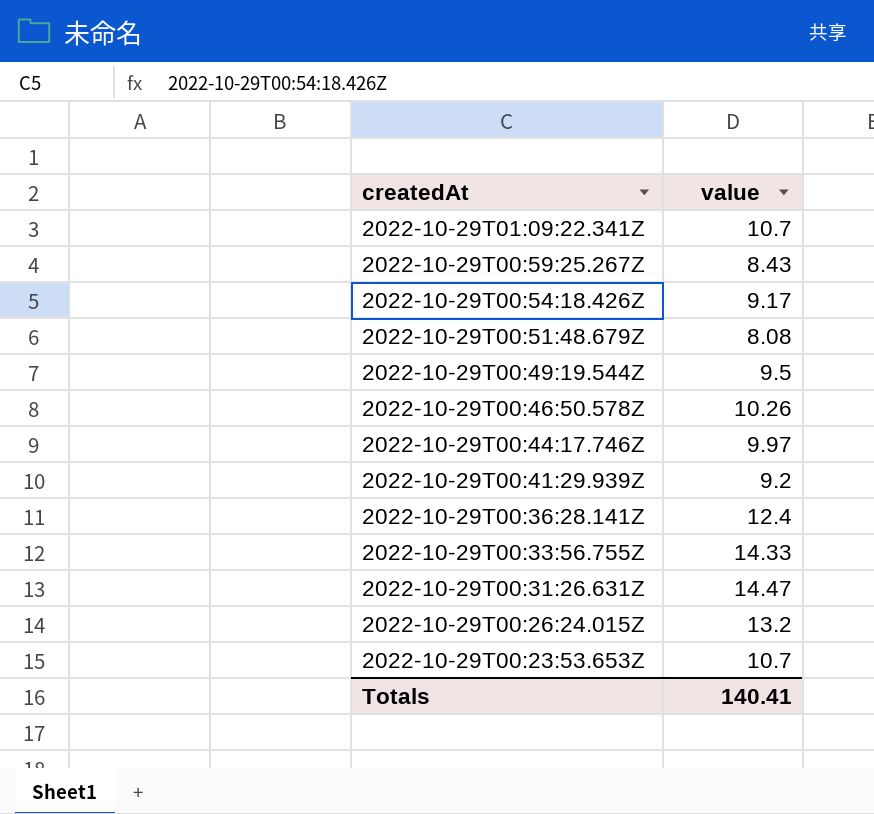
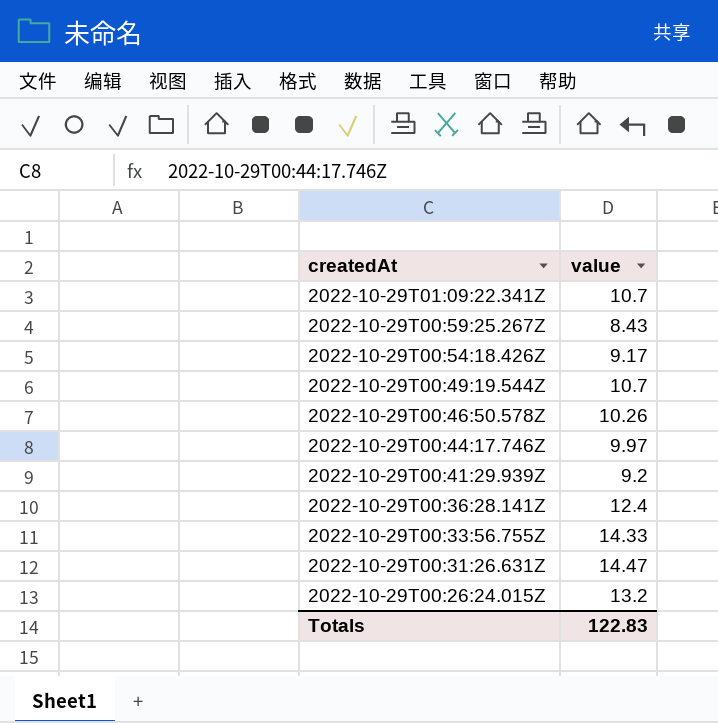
row 2022-10-29T00:51:48.679Z: 8.08 -> none
row 2022-10-29T00:23:53.653Z: 10.7 -> none
2022-10-29T00:49:19.544Z | value: 9.5 -> 10.7
Totals | value: 140.41 -> 122.83

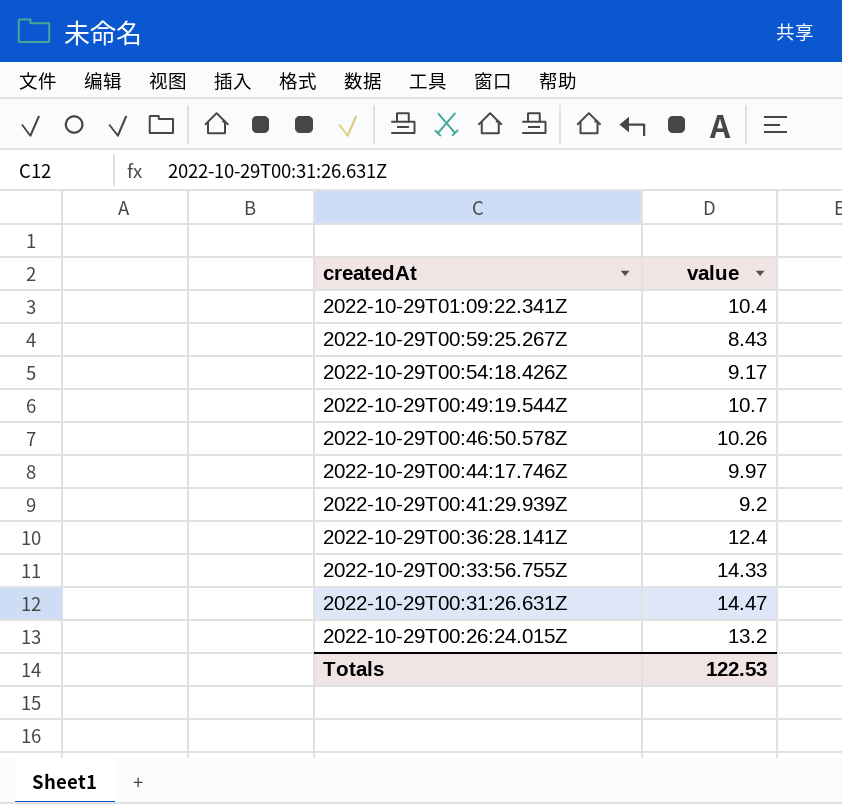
2022-10-29T01:09:22.341Z | value: 10.7 -> 10.4
Totals | value: 122.83 -> 122.53

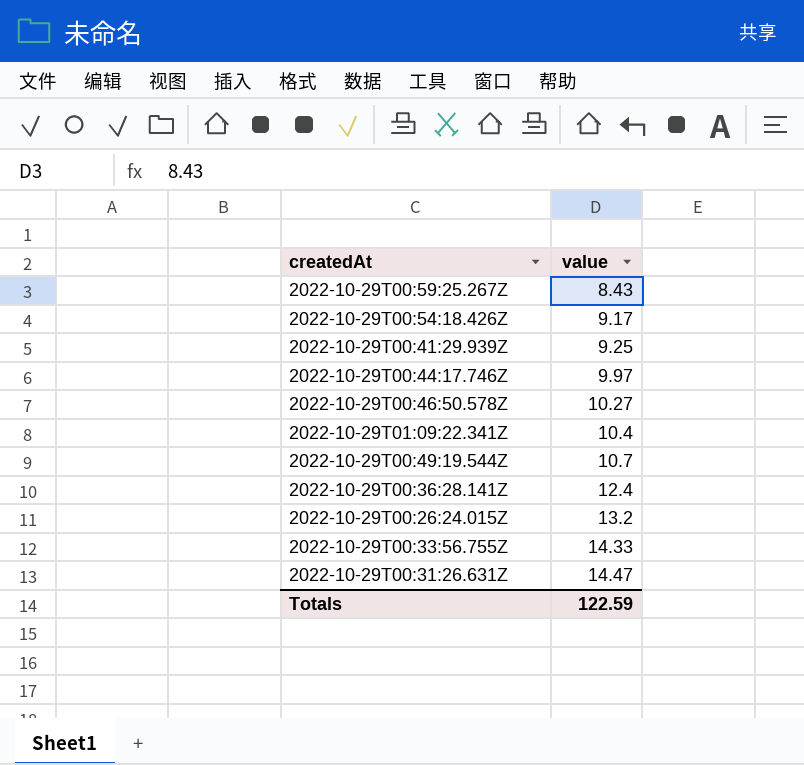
row order: createdAt descending -> value ascending
2022-10-29T00:41:29.939Z | value: 9.2 -> 9.25
2022-10-29T00:46:50.578Z | value: 10.26 -> 10.27
Totals | value: 122.53 -> 122.59

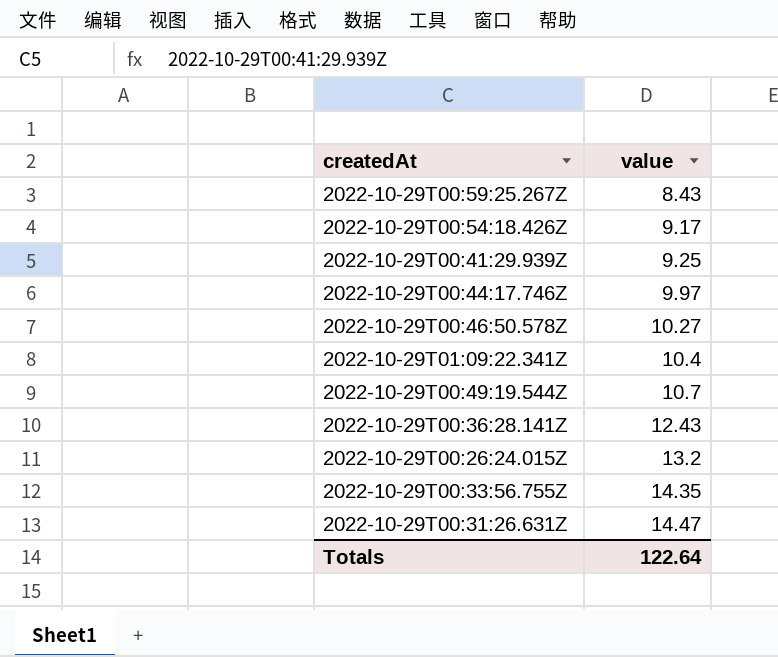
2022-10-29T00:36:28.141Z | value: 12.4 -> 12.43
2022-10-29T00:33:56.755Z | value: 14.33 -> 14.35
Totals | value: 122.59 -> 122.64

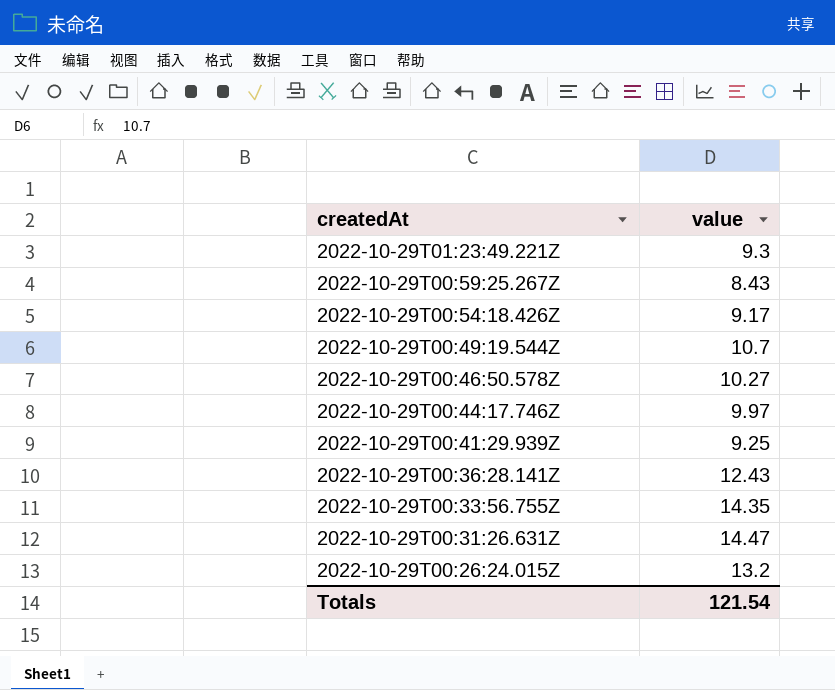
row order: value ascending -> createdAt descending
row 2022-10-29T01:09:22.341Z: 10.4 -> none
row 2022-10-29T01:23:49.221Z: none -> 9.3
Totals | value: 122.64 -> 121.54

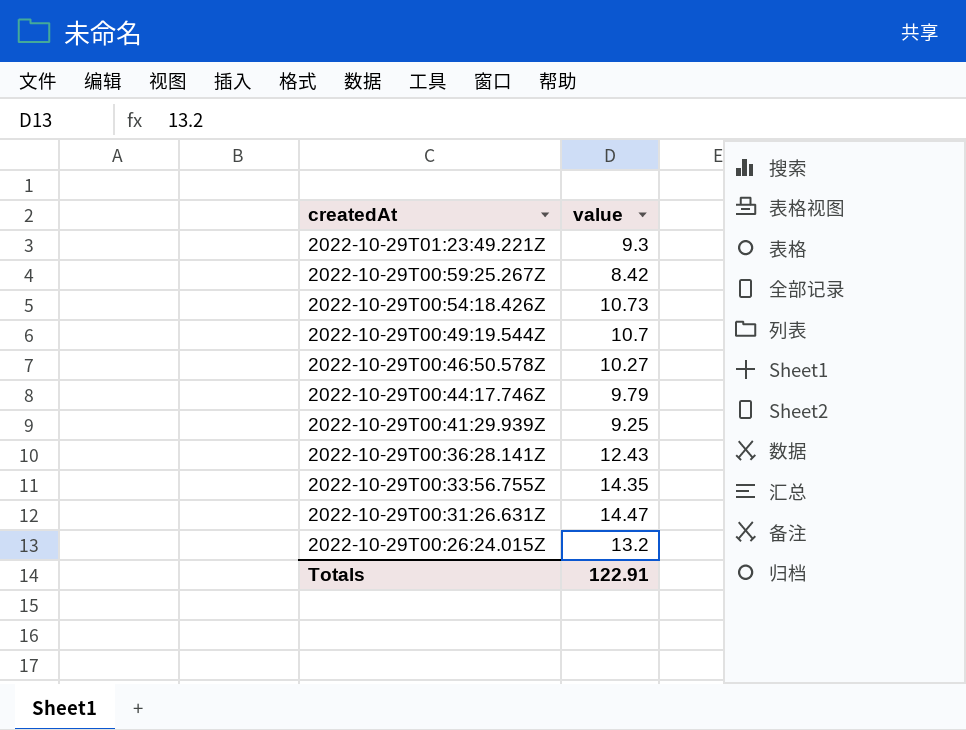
2022-10-29T00:59:25.267Z | value: 8.43 -> 8.42
2022-10-29T00:54:18.426Z | value: 9.17 -> 10.73
2022-10-29T00:44:17.746Z | value: 9.97 -> 9.79
Totals | value: 121.54 -> 122.91

